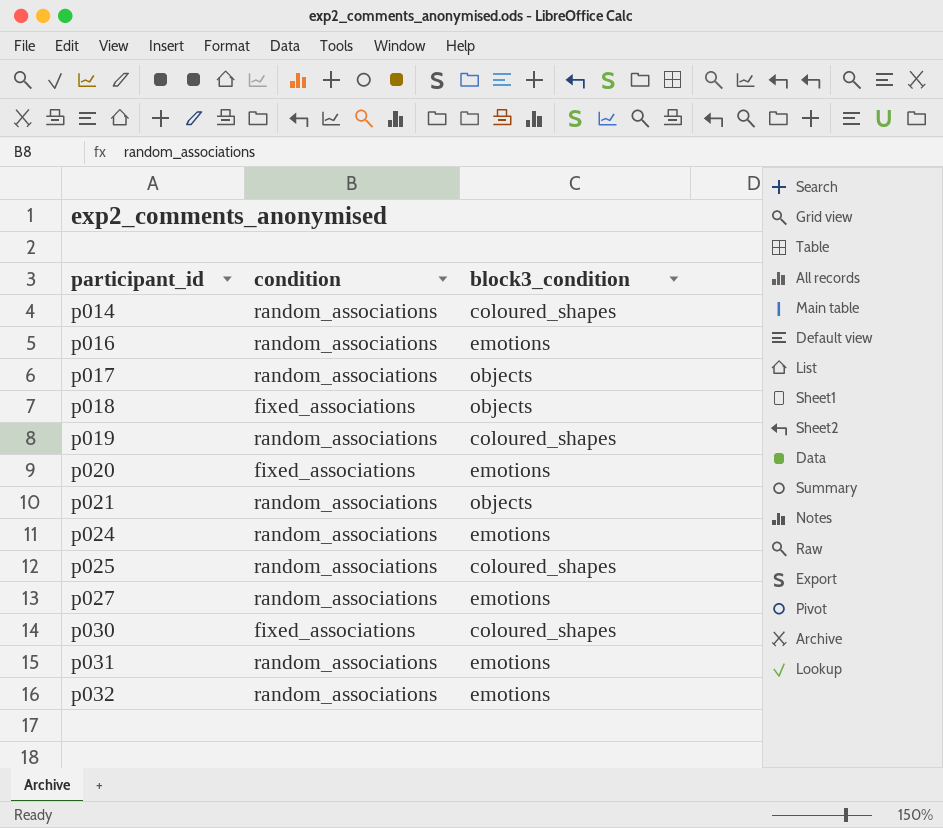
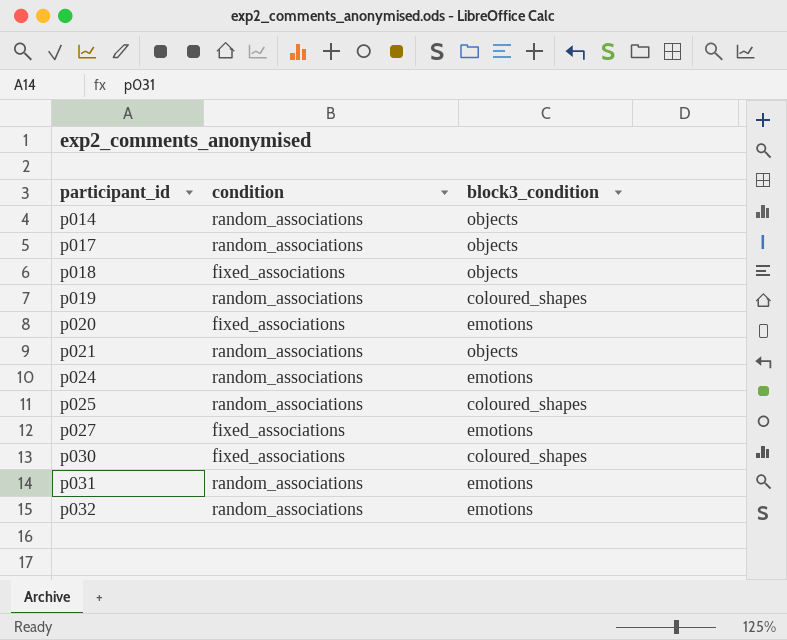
row p016: random_associations | emotions -> none
p014 | block3_condition: coloured_shapes -> objects
p027 | condition: random_associations -> fixed_associations

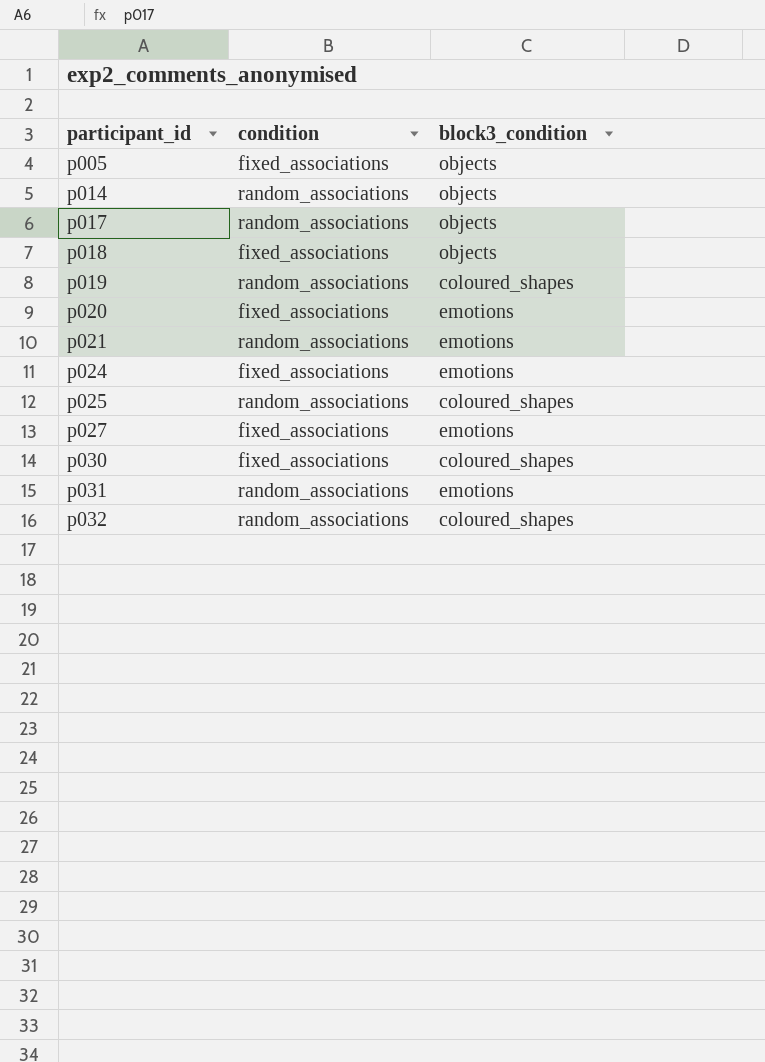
row p005: none -> fixed_associations | objects
p021 | block3_condition: objects -> emotions
p024 | condition: random_associations -> fixed_associations
p032 | block3_condition: emotions -> coloured_shapes

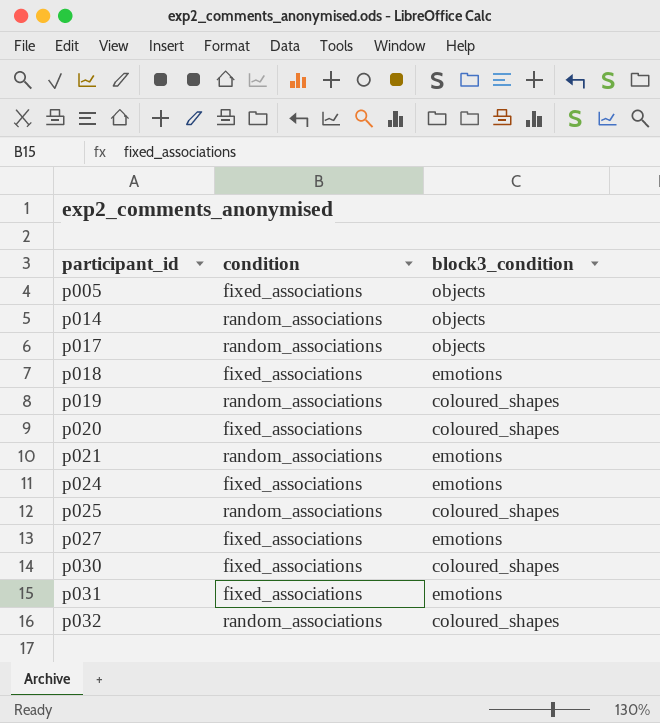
p018 | block3_condition: objects -> emotions
p020 | block3_condition: emotions -> coloured_shapes
p031 | condition: random_associations -> fixed_associations

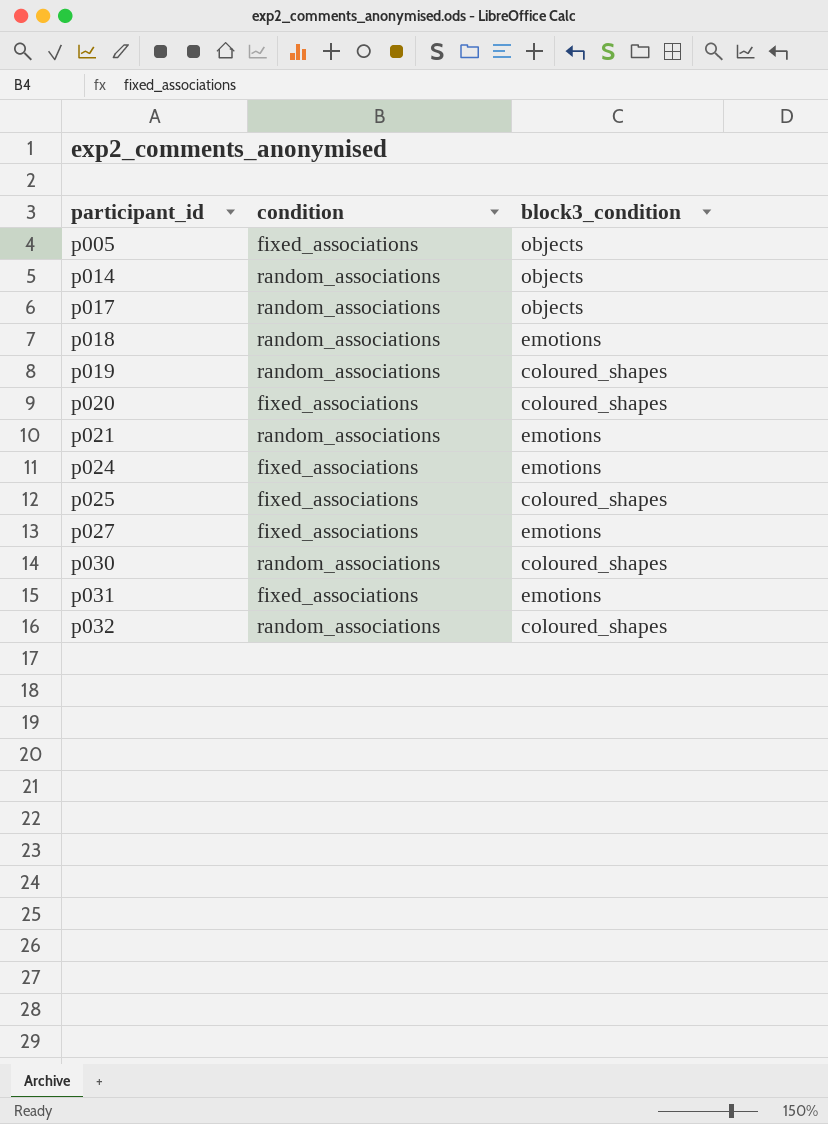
p018 | condition: fixed_associations -> random_associations
p025 | condition: random_associations -> fixed_associations
p030 | condition: fixed_associations -> random_associations

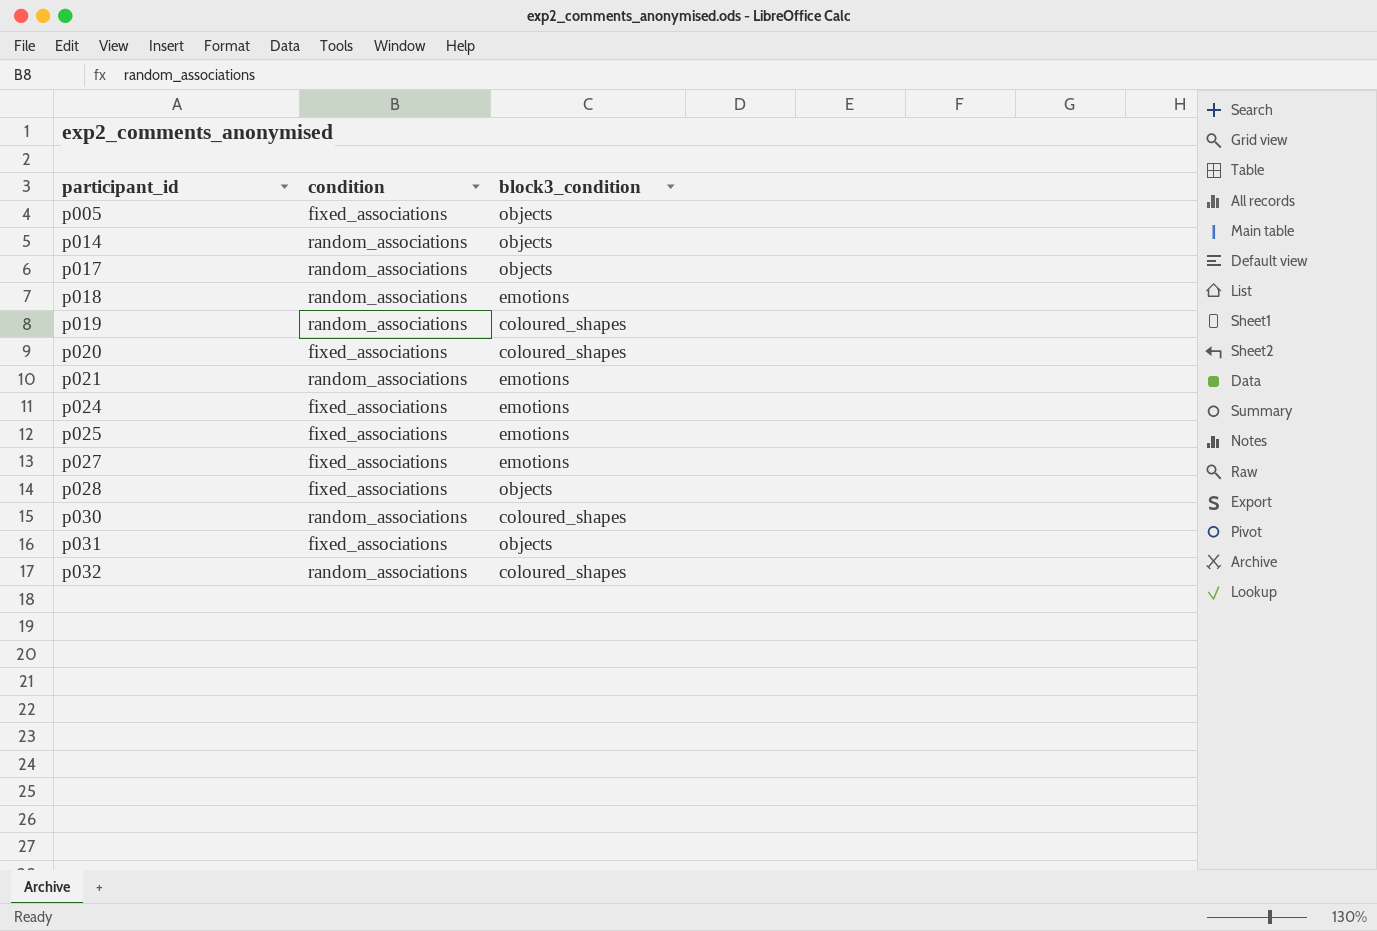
p025 | block3_condition: coloured_shapes -> emotions
row p028: none -> fixed_associations | objects
p031 | block3_condition: emotions -> objects

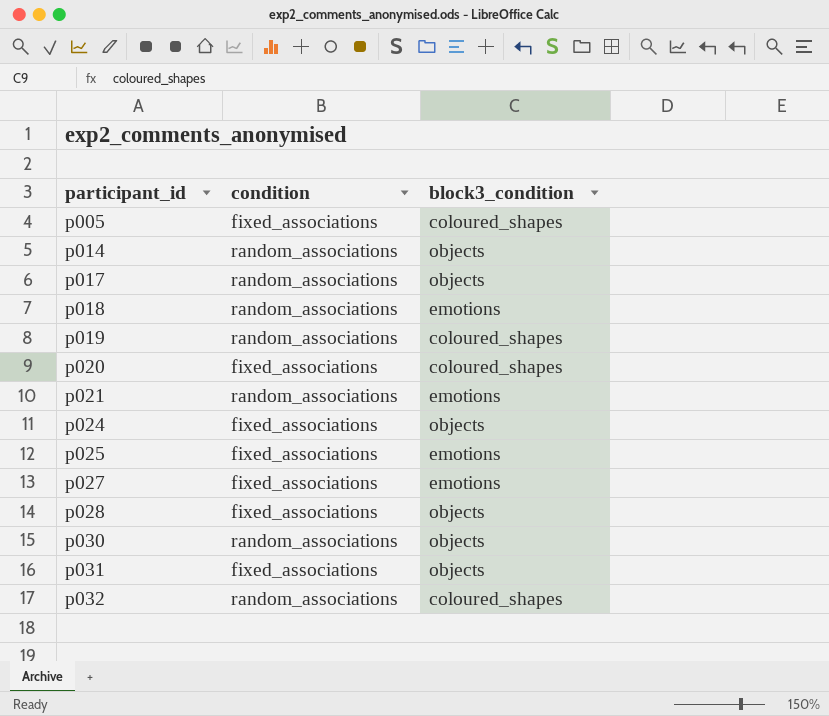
p005 | block3_condition: objects -> coloured_shapes
p024 | block3_condition: emotions -> objects
p030 | block3_condition: coloured_shapes -> objects

